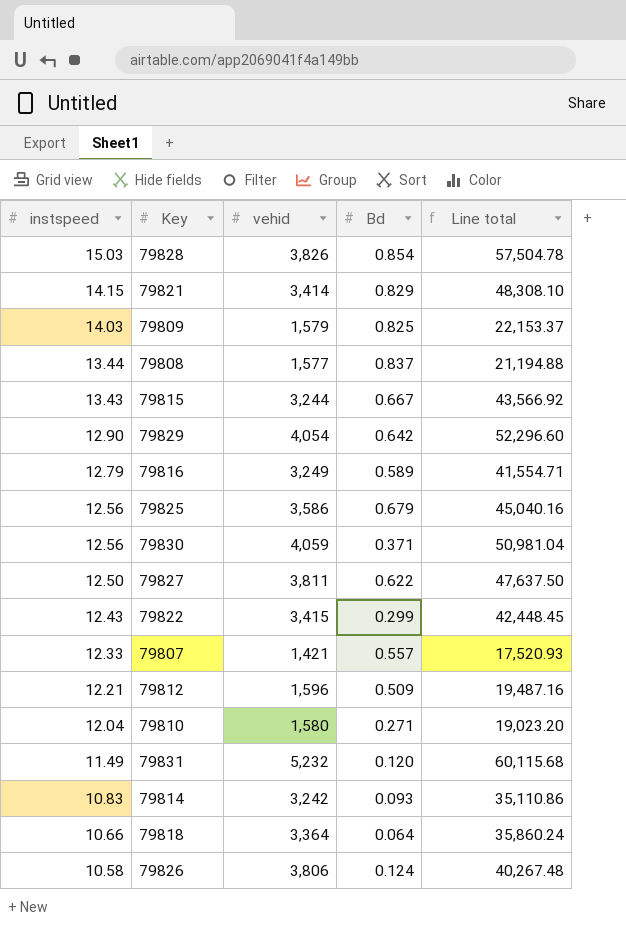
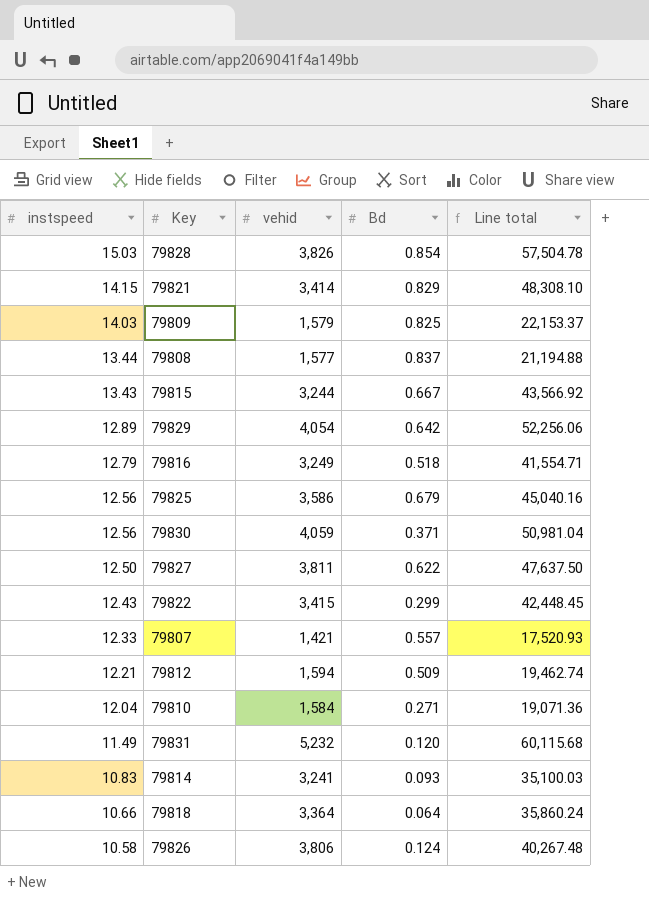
79829 | instspeed: 12.90 -> 12.89
79829 | Line total: 52,296.60 -> 52,256.06
79816 | Bd: 0.589 -> 0.518
79812 | vehid: 1,596 -> 1,594
79812 | Line total: 19,487.16 -> 19,462.74
79810 | vehid: 1,580 -> 1,584
79810 | Line total: 19,023.20 -> 19,071.36
79814 | vehid: 3,242 -> 3,241
79814 | Line total: 35,110.86 -> 35,100.03

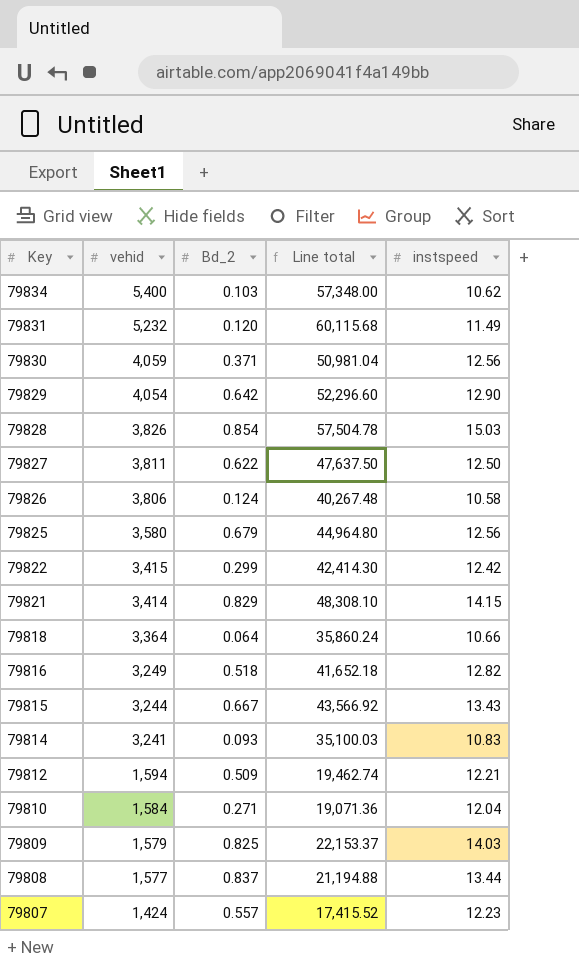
row order: instspeed descending -> Key descending
column name: Bd -> Bd_2
column instspeed | position: 1 -> 5
row 79834: none -> 5,400 | 0.103 | 57,348.00 | 10.62
79829 | Line total: 52,256.06 -> 52,296.60
79829 | instspeed: 12.89 -> 12.90
79825 | vehid: 3,586 -> 3,580
79825 | Line total: 45,040.16 -> 44,964.80
79822 | Line total: 42,448.45 -> 42,414.30
79822 | instspeed: 12.43 -> 12.42
79816 | Line total: 41,554.71 -> 41,652.18
79816 | instspeed: 12.79 -> 12.82
79807 | vehid: 1,421 -> 1,424
79807 | Line total: 17,520.93 -> 17,415.52
79807 | instspeed: 12.33 -> 12.23

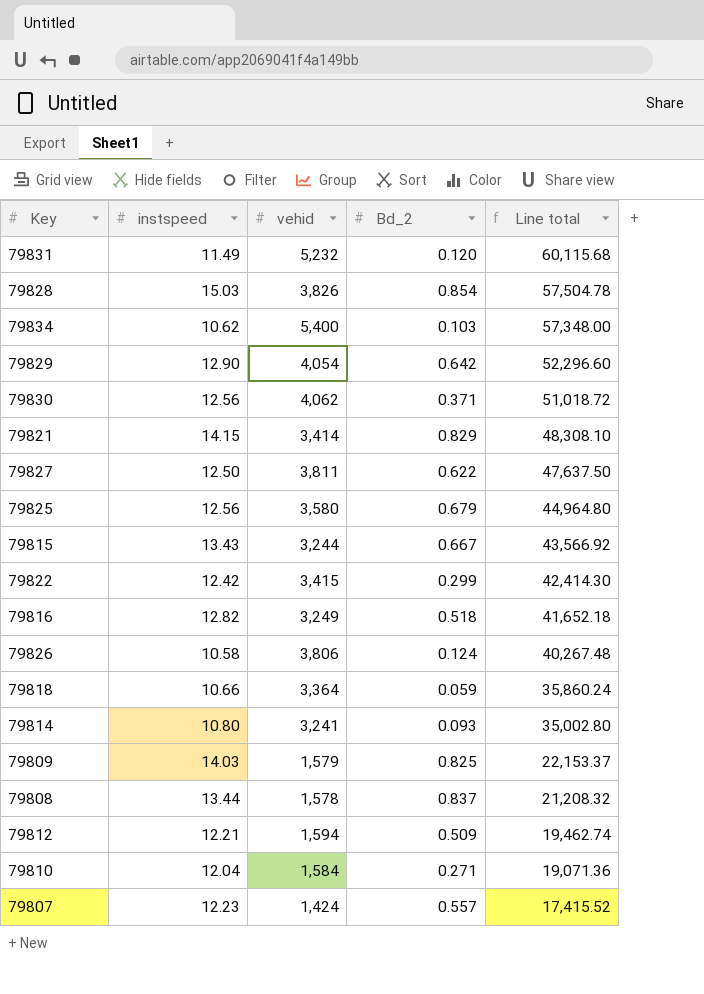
row order: Key descending -> Line total descending
column instspeed | position: 5 -> 2
79830 | vehid: 4,059 -> 4,062
79830 | Line total: 50,981.04 -> 51,018.72
79818 | Bd_2: 0.064 -> 0.059
79814 | instspeed: 10.83 -> 10.80
79814 | Line total: 35,100.03 -> 35,002.80
79808 | vehid: 1,577 -> 1,578
79808 | Line total: 21,194.88 -> 21,208.32

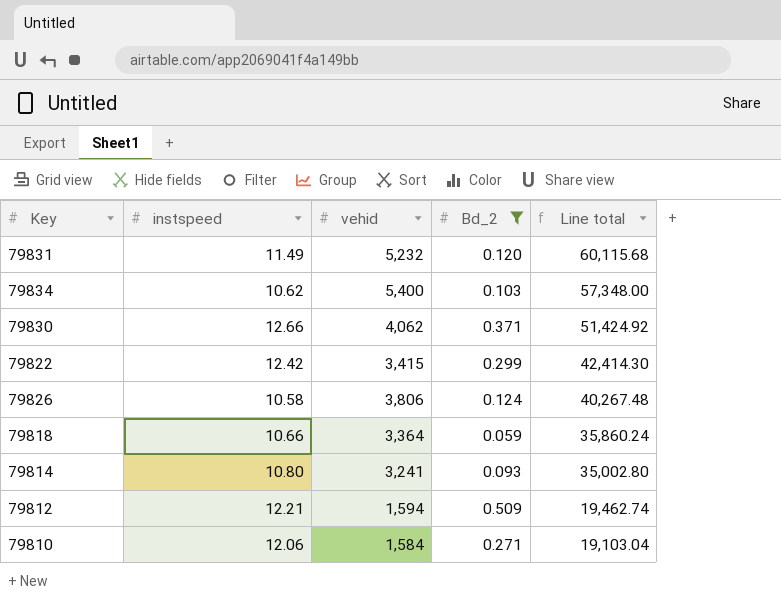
filter: none -> Bd_2 <= 0.509
79830 | instspeed: 12.56 -> 12.66
79830 | Line total: 51,018.72 -> 51,424.92
79810 | instspeed: 12.04 -> 12.06
79810 | Line total: 19,071.36 -> 19,103.04

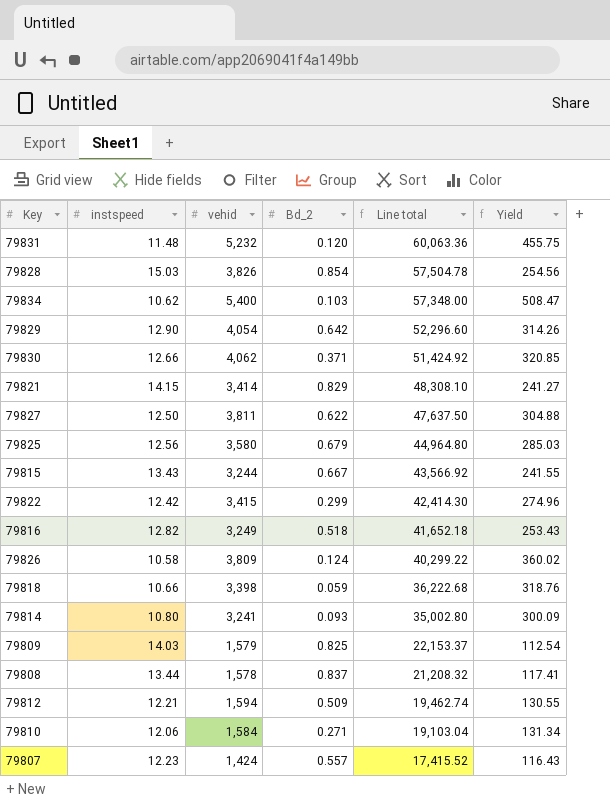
filter: Bd_2 <= 0.509 -> none
column Yield | formula: none -> [vehid] / [instspeed]
79831 | instspeed: 11.49 -> 11.48
79831 | Line total: 60,115.68 -> 60,063.36
79826 | vehid: 3,806 -> 3,809
79826 | Line total: 40,267.48 -> 40,299.22
79818 | vehid: 3,364 -> 3,398
79818 | Line total: 35,860.24 -> 36,222.68

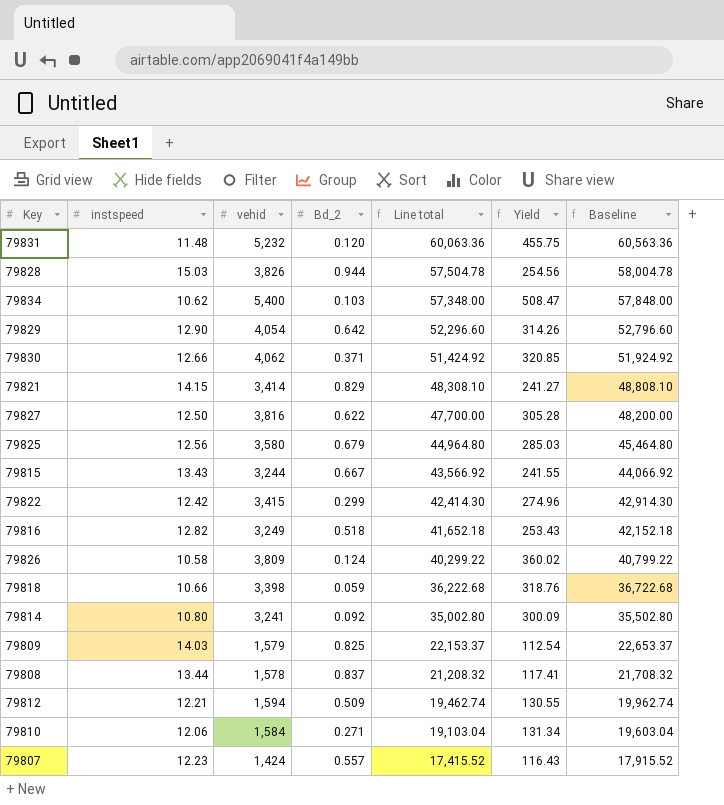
column Baseline | formula: none -> [Line total] + 500
79828 | Bd_2: 0.854 -> 0.944
79827 | vehid: 3,811 -> 3,816
79827 | Line total: 47,637.50 -> 47,700.00
79827 | Yield: 304.88 -> 305.28
79814 | Bd_2: 0.093 -> 0.092

